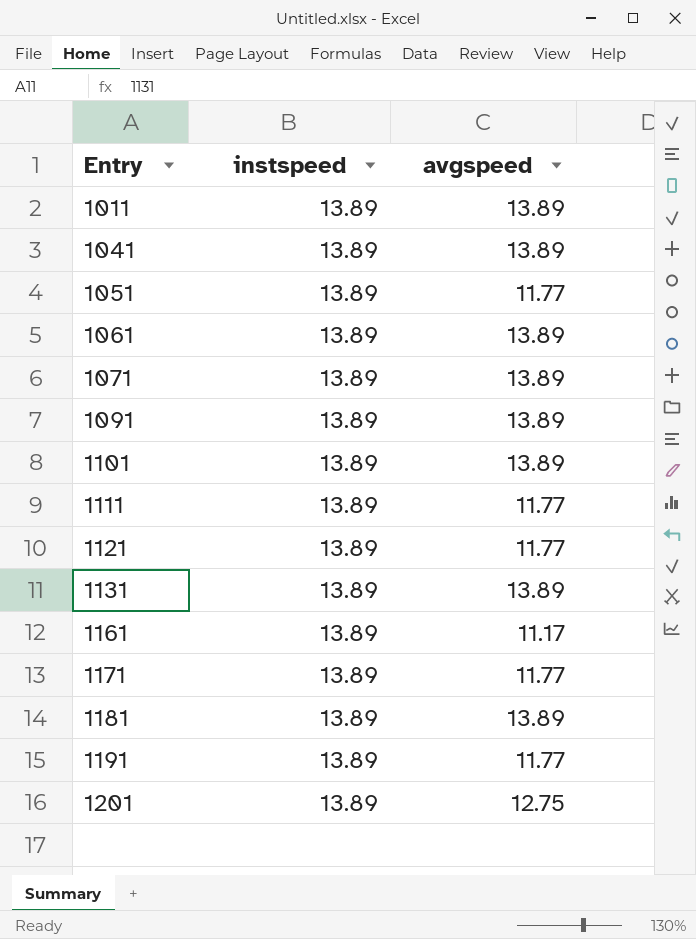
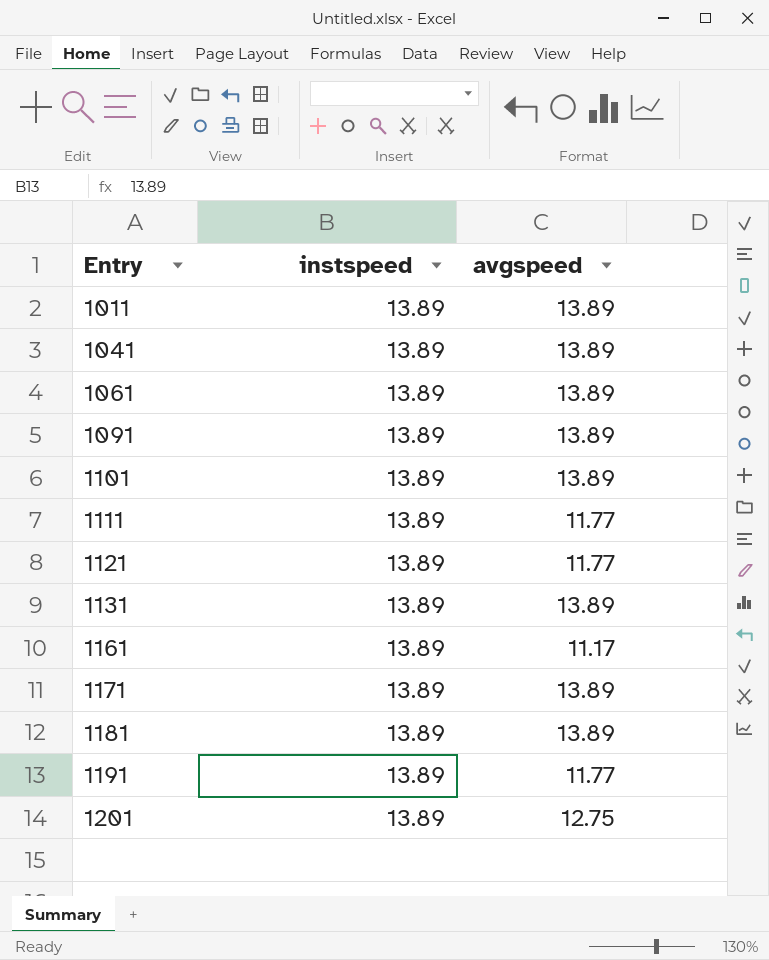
row 1051: 13.89 | 11.77 -> none
row 1071: 13.89 | 13.89 -> none
1171 | avgspeed: 11.77 -> 13.89

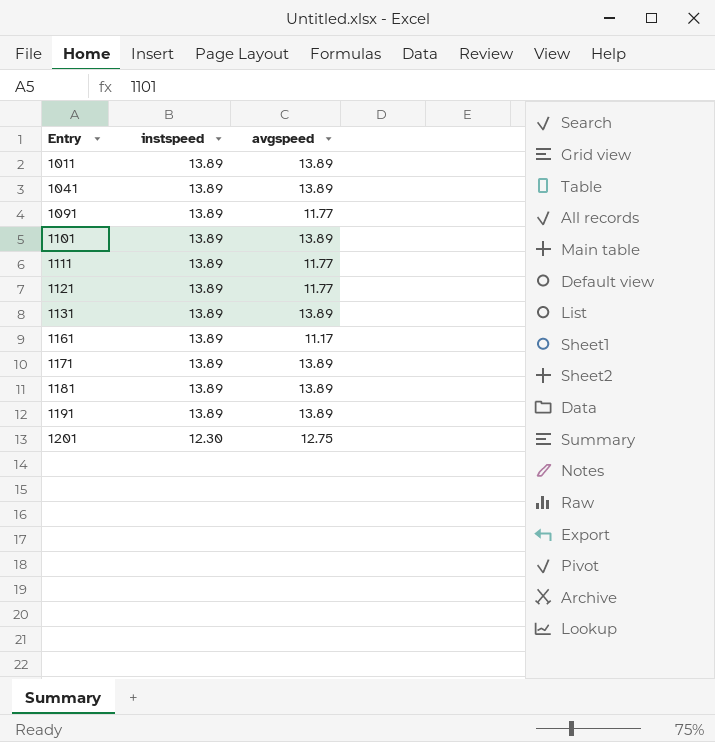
row 1061: 13.89 | 13.89 -> none
1091 | avgspeed: 13.89 -> 11.77
1191 | avgspeed: 11.77 -> 13.89
1201 | instspeed: 13.89 -> 12.30

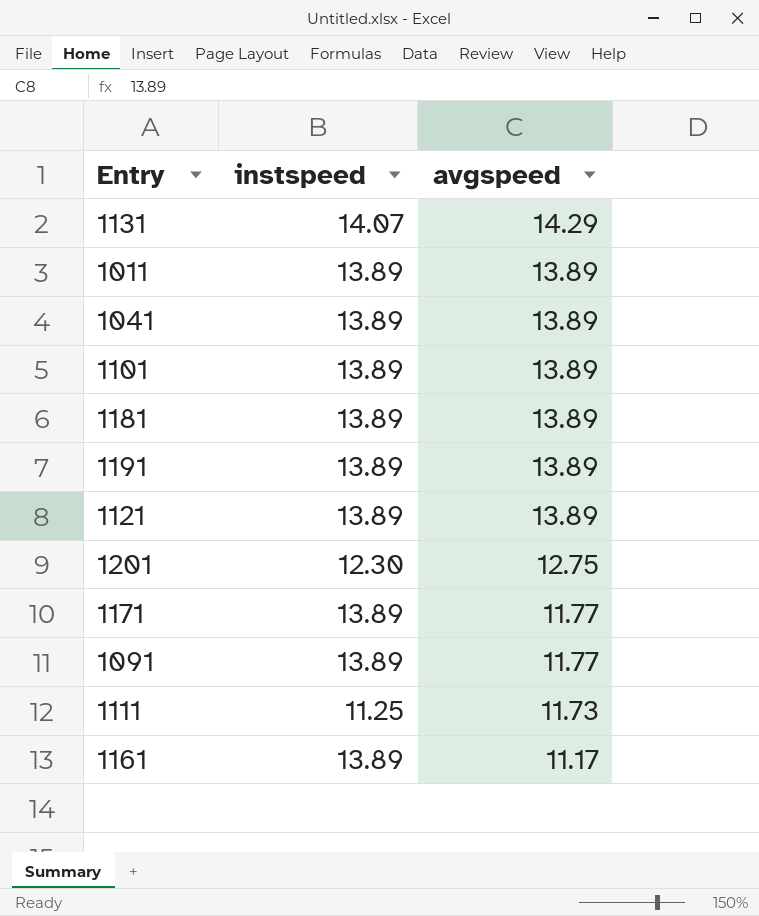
row order: Entry ascending -> avgspeed descending
1131 | instspeed: 13.89 -> 14.07
1131 | avgspeed: 13.89 -> 14.29
1121 | avgspeed: 11.77 -> 13.89
1171 | avgspeed: 13.89 -> 11.77
1111 | instspeed: 13.89 -> 11.25
1111 | avgspeed: 11.77 -> 11.73

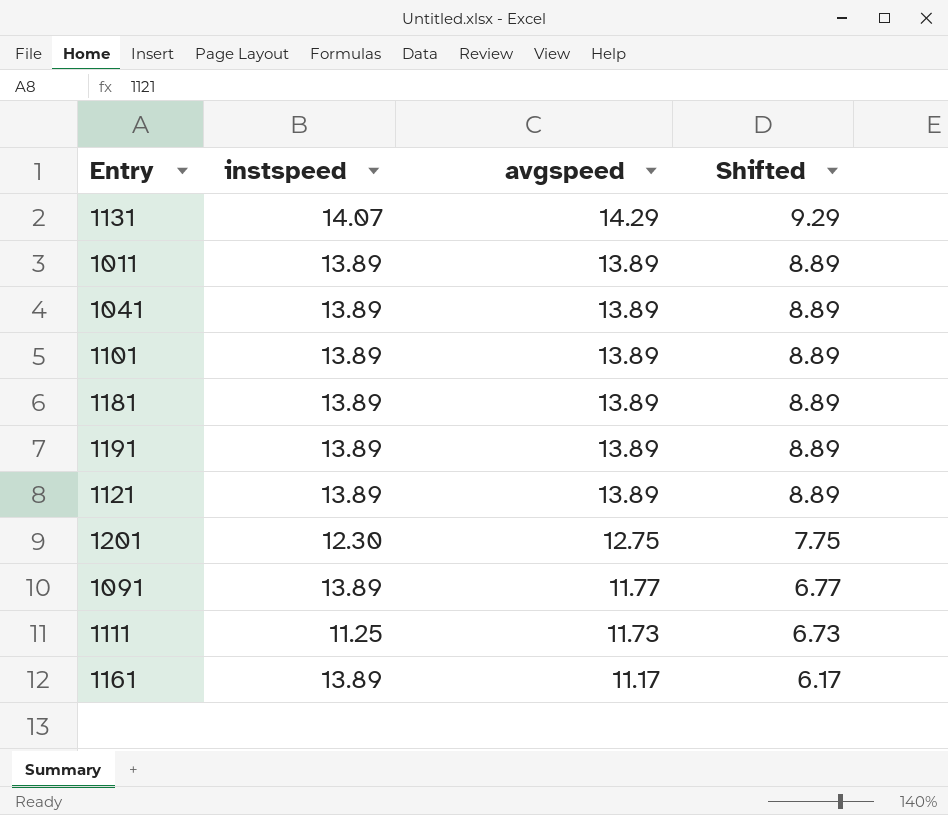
column Shifted | formula: none -> [avgspeed] - 5
row 1171: 13.89 | 11.77 -> none

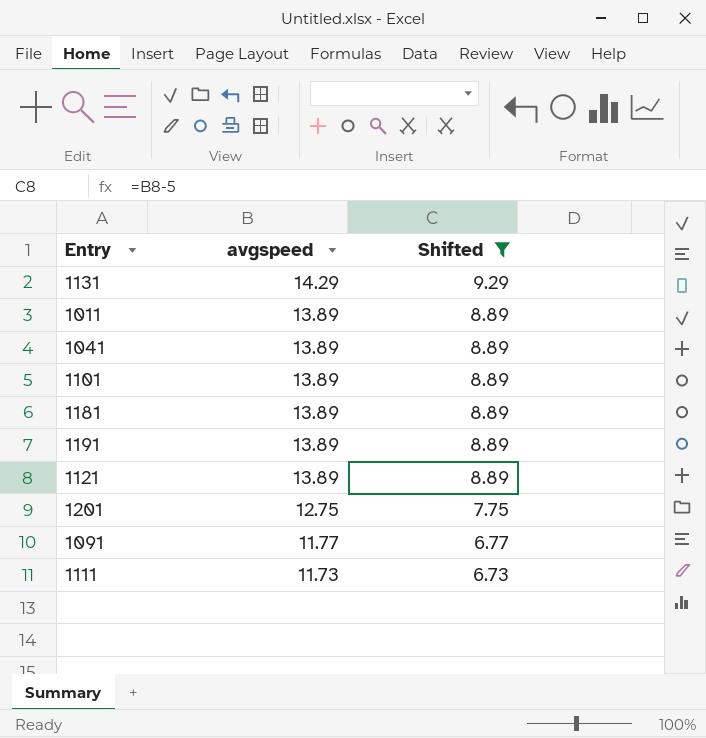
filter: none -> Shifted != 6.17
column instspeed | position: 2 -> none

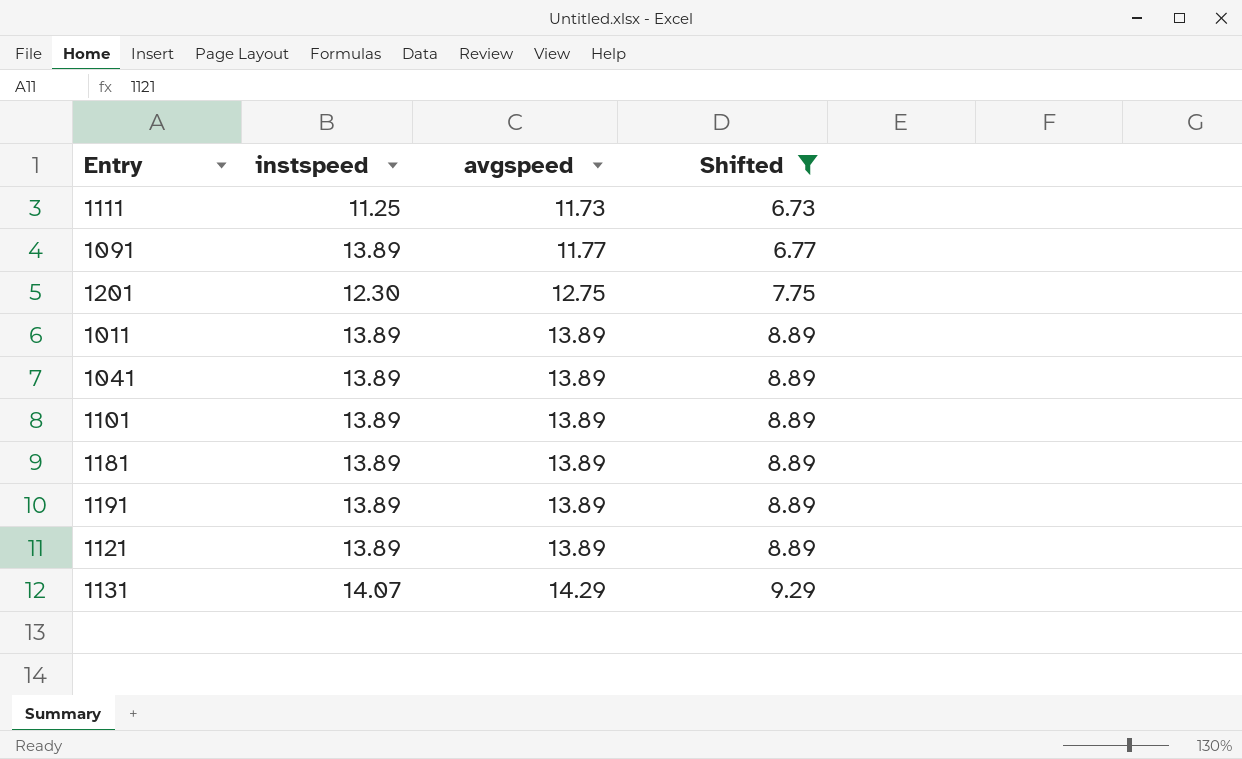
row order: avgspeed descending -> avgspeed ascending
column instspeed | position: none -> 2

